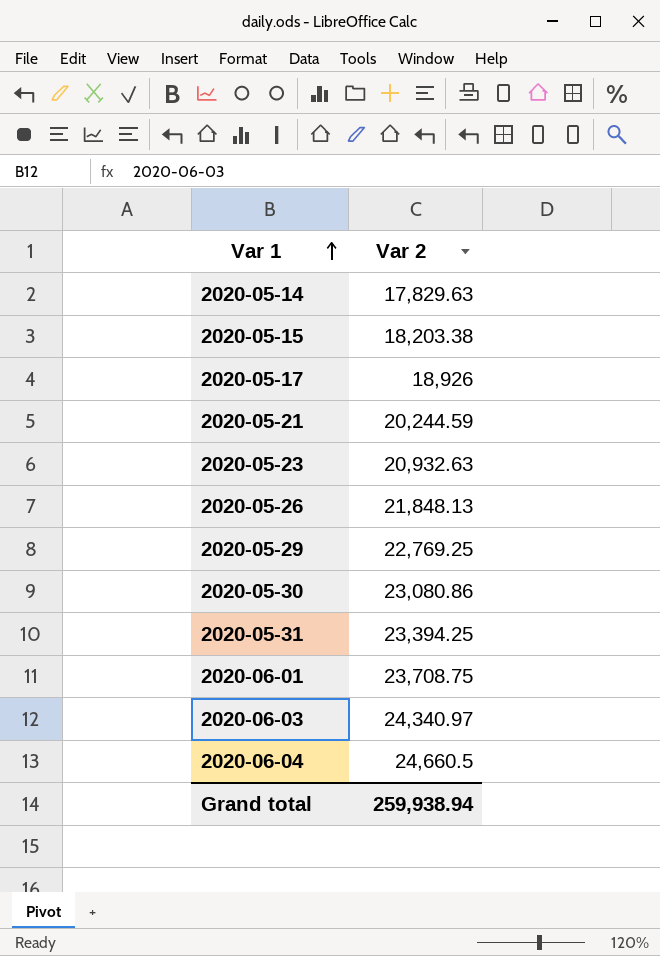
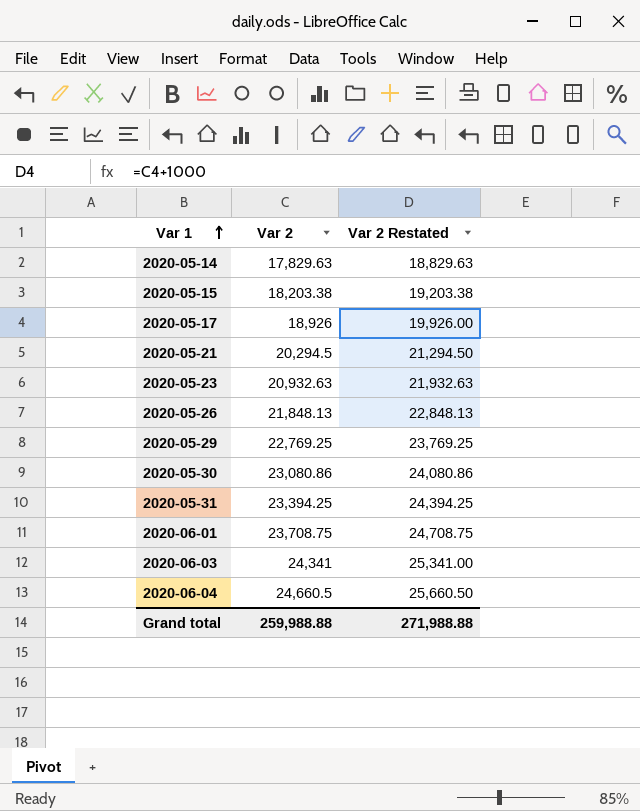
column Var 2 Restated | formula: none -> [Var 2] + 1000
2020-05-21 | Var 2: 20,244.59 -> 20,294.5
2020-06-03 | Var 2: 24,340.97 -> 24,341
Grand total | Var 2: 259,938.94 -> 259,988.88

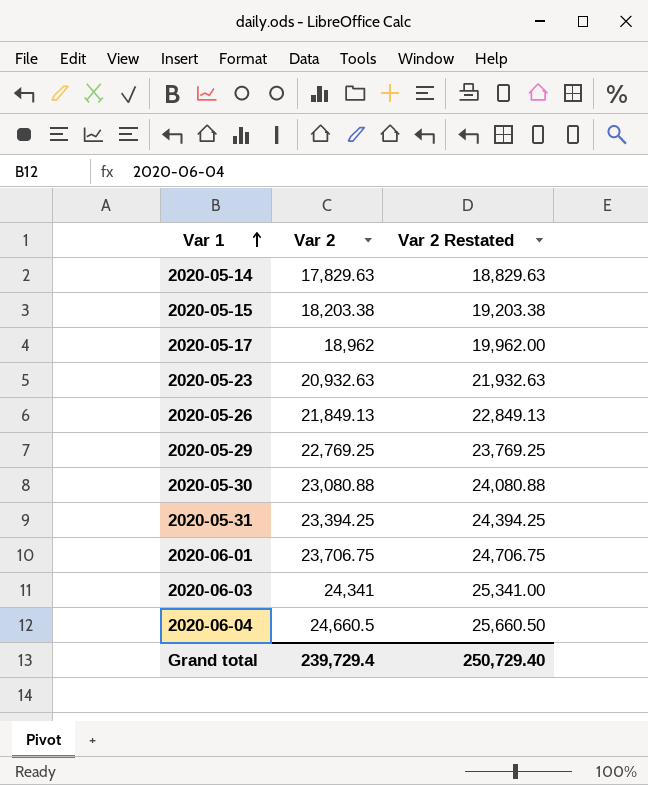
row 2020-05-21: 20,294.5 | 21,294.50 -> none
2020-05-17 | Var 2: 18,926 -> 18,962
2020-05-17 | Var 2 Restated: 19,926.00 -> 19,962.00
2020-05-26 | Var 2: 21,848.13 -> 21,849.13
2020-05-26 | Var 2 Restated: 22,848.13 -> 22,849.13
2020-05-30 | Var 2: 23,080.86 -> 23,080.88
2020-05-30 | Var 2 Restated: 24,080.86 -> 24,080.88
2020-06-01 | Var 2: 23,708.75 -> 23,706.75
2020-06-01 | Var 2 Restated: 24,708.75 -> 24,706.75
Grand total | Var 2: 259,988.88 -> 239,729.4
Grand total | Var 2 Restated: 271,988.88 -> 250,729.40

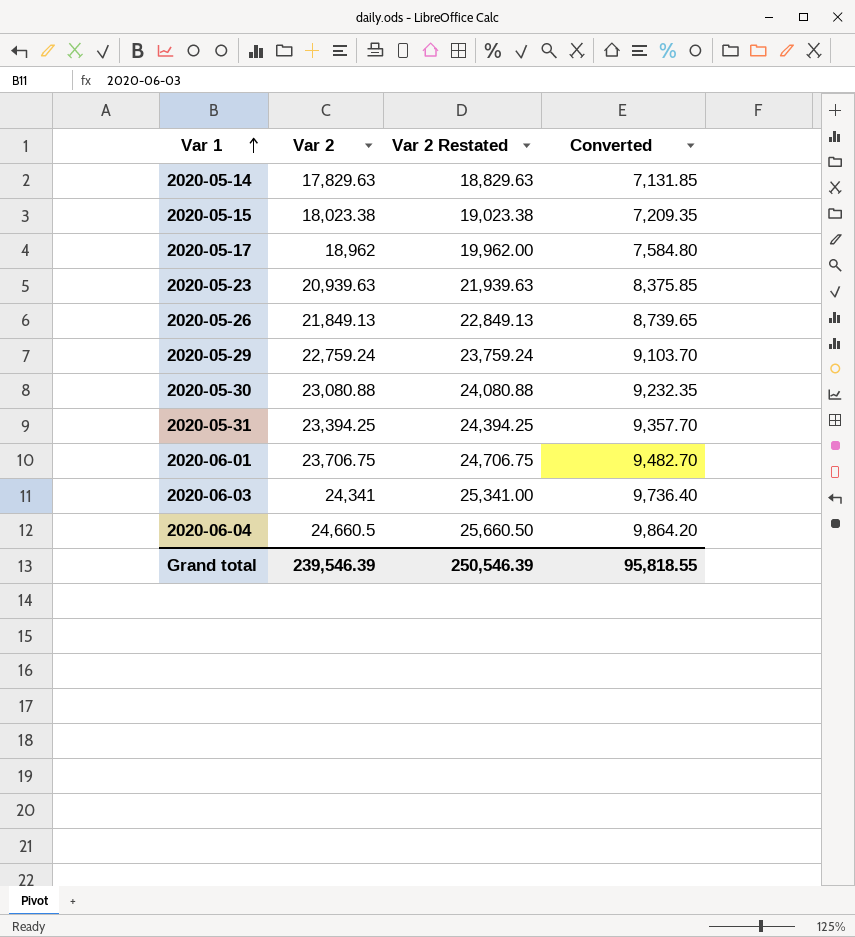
column Converted | formula: none -> [Var 2] * 0.4
2020-05-15 | Var 2: 18,203.38 -> 18,023.38
2020-05-15 | Var 2 Restated: 19,203.38 -> 19,023.38
2020-05-23 | Var 2: 20,932.63 -> 20,939.63
2020-05-23 | Var 2 Restated: 21,932.63 -> 21,939.63
2020-05-29 | Var 2: 22,769.25 -> 22,759.24
2020-05-29 | Var 2 Restated: 23,769.25 -> 23,759.24
Grand total | Var 2: 239,729.4 -> 239,546.39
Grand total | Var 2 Restated: 250,729.40 -> 250,546.39

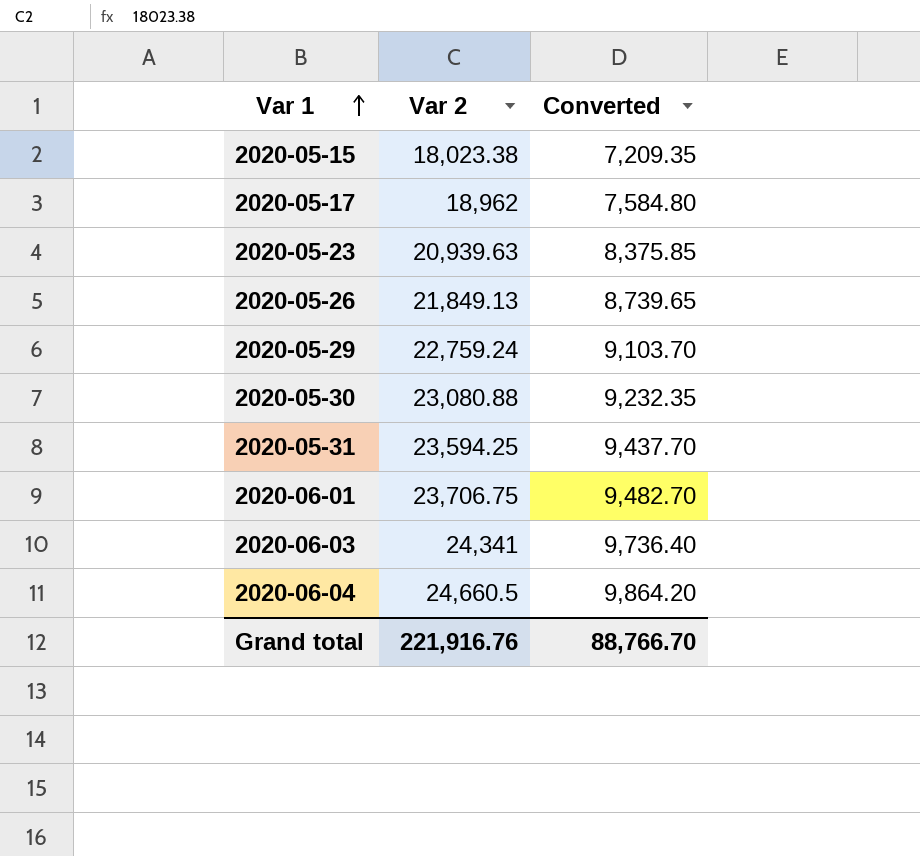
column Var 2 Restated | formula: [Var 2] + 1000 -> none
row 2020-05-14: 17,829.63 | 18,829.63 | 7,131.85 -> none
2020-05-31 | Var 2: 23,394.25 -> 23,594.25
2020-05-31 | Converted: 9,357.70 -> 9,437.70
Grand total | Var 2: 239,546.39 -> 221,916.76
Grand total | Converted: 95,818.55 -> 88,766.70

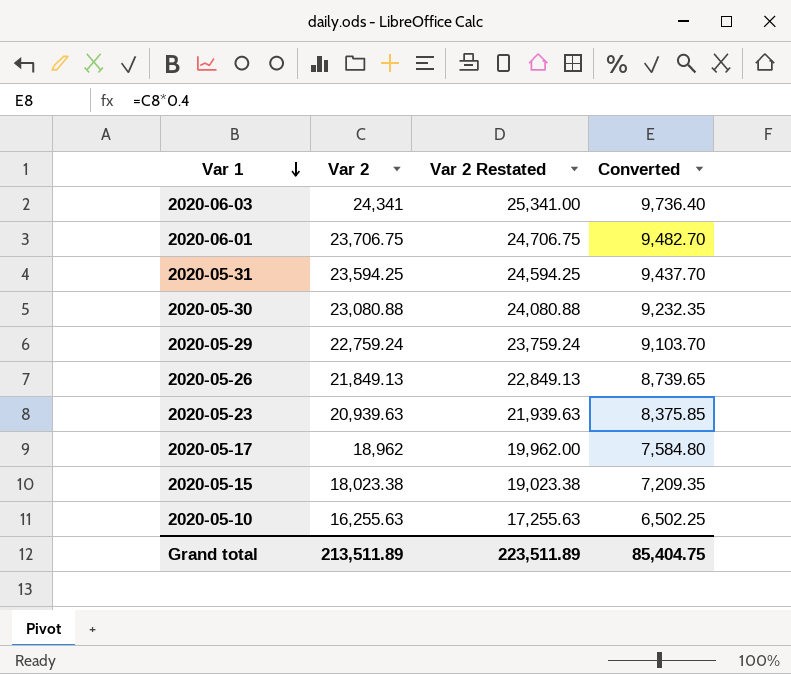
row order: Var 1 ascending -> Var 1 descending
column Var 2 Restated | formula: none -> [Var 2] + 1000
row 2020-06-04: 24,660.5 | 9,864.20 -> none
row 2020-05-10: none -> 16,255.63 | 17,255.63 | 6,502.25
Grand total | Var 2: 221,916.76 -> 213,511.89
Grand total | Converted: 88,766.70 -> 85,404.75

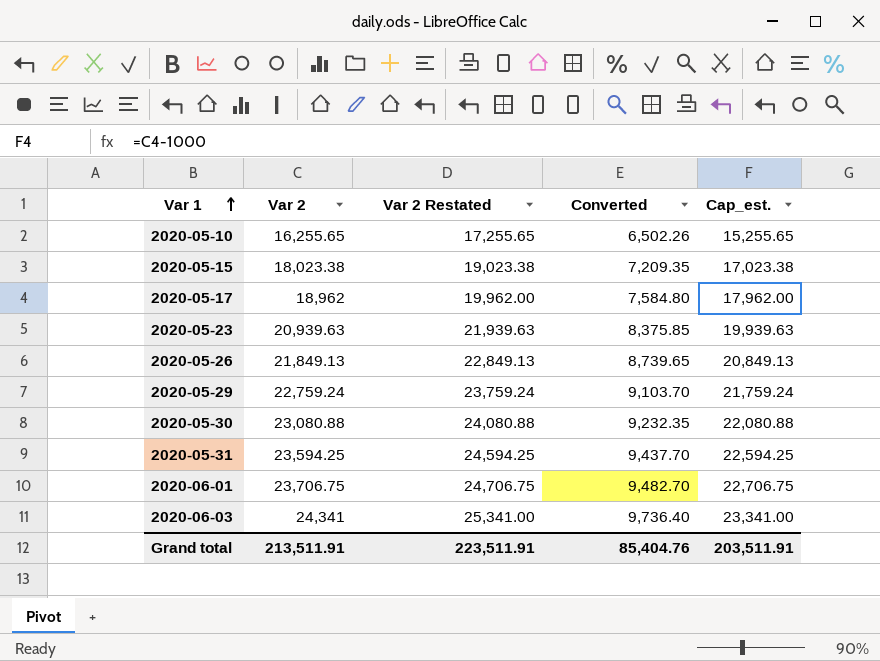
row order: Var 1 descending -> Var 1 ascending
column Cap_est. | formula: none -> [Var 2] - 1000
2020-05-10 | Var 2: 16,255.63 -> 16,255.65
2020-05-10 | Var 2 Restated: 17,255.63 -> 17,255.65
2020-05-10 | Converted: 6,502.25 -> 6,502.26
Grand total | Var 2: 213,511.89 -> 213,511.91
Grand total | Var 2 Restated: 223,511.89 -> 223,511.91
Grand total | Converted: 85,404.75 -> 85,404.76

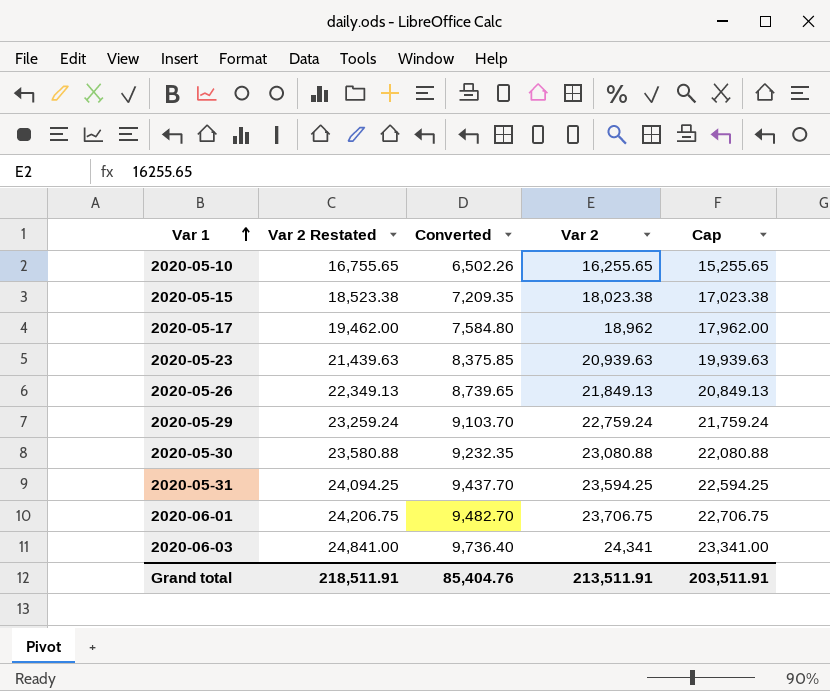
column Var 2 Restated | formula: [Var 2] + 1000 -> [Var 2] + 500
column Var 2 | position: 2 -> 4
column name: Cap_est. -> Cap
Grand total | Var 2 Restated: 223,511.91 -> 218,511.91

